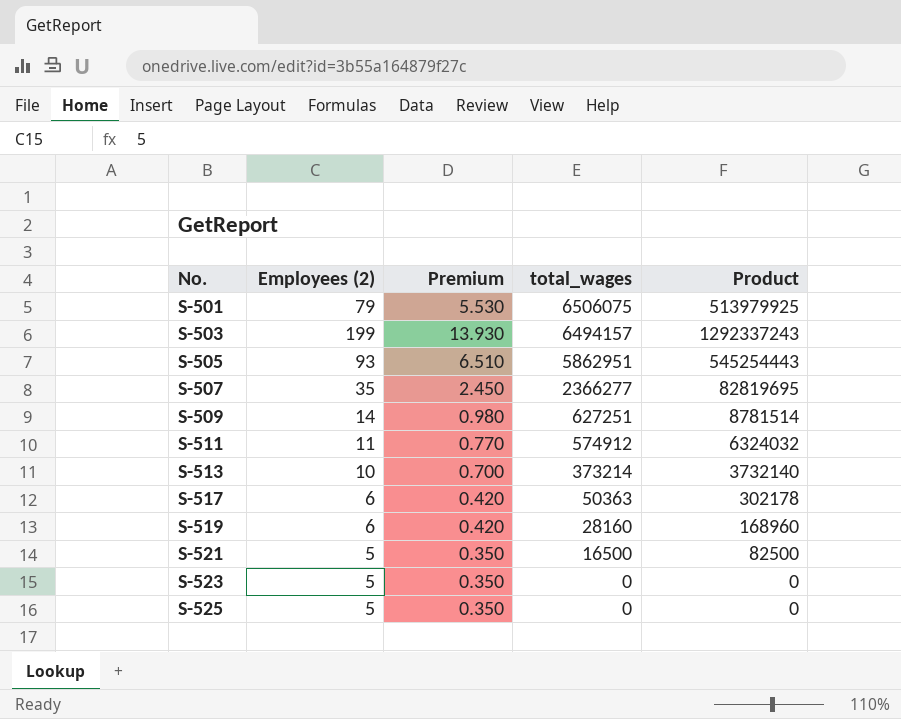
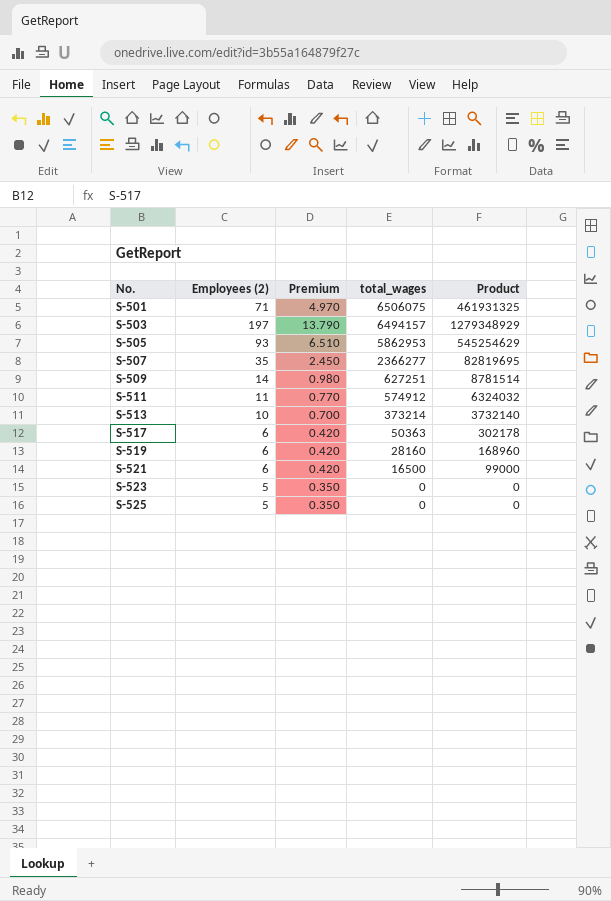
S-501 | Employees (2): 79 -> 71
S-501 | Premium: 5.530 -> 4.970
S-501 | Product: 513979925 -> 461931325
S-503 | Employees (2): 199 -> 197
S-503 | Premium: 13.930 -> 13.790
S-503 | Product: 1292337243 -> 1279348929
S-505 | total_wages: 5862951 -> 5862953
S-505 | Product: 545254443 -> 545254629
S-521 | Employees (2): 5 -> 6
S-521 | Premium: 0.350 -> 0.420
S-521 | Product: 82500 -> 99000

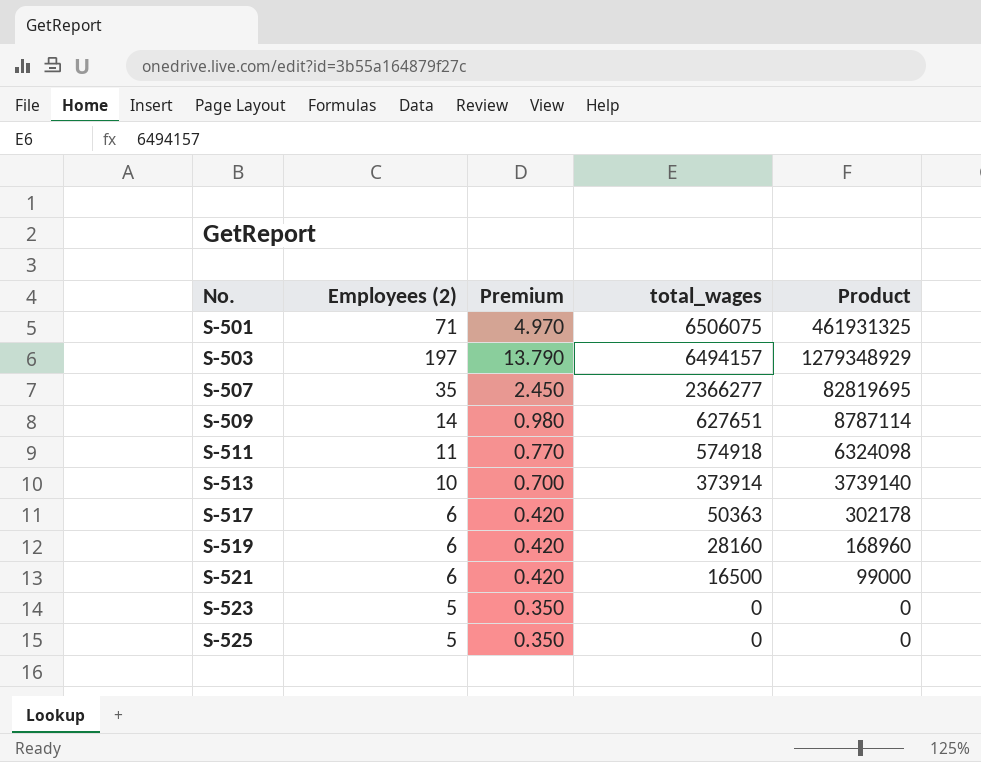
row S-505: 93 | 6.510 | 5862953 | 545254629 -> none
S-509 | total_wages: 627251 -> 627651
S-509 | Product: 8781514 -> 8787114
S-511 | total_wages: 574912 -> 574918
S-511 | Product: 6324032 -> 6324098
S-513 | total_wages: 373214 -> 373914
S-513 | Product: 3732140 -> 3739140

